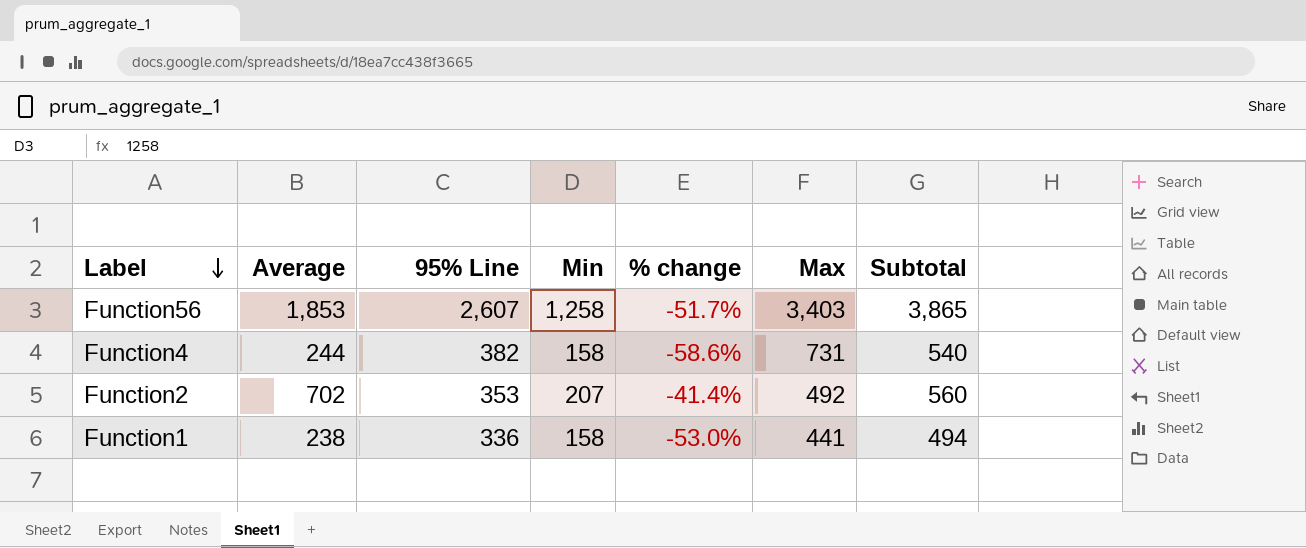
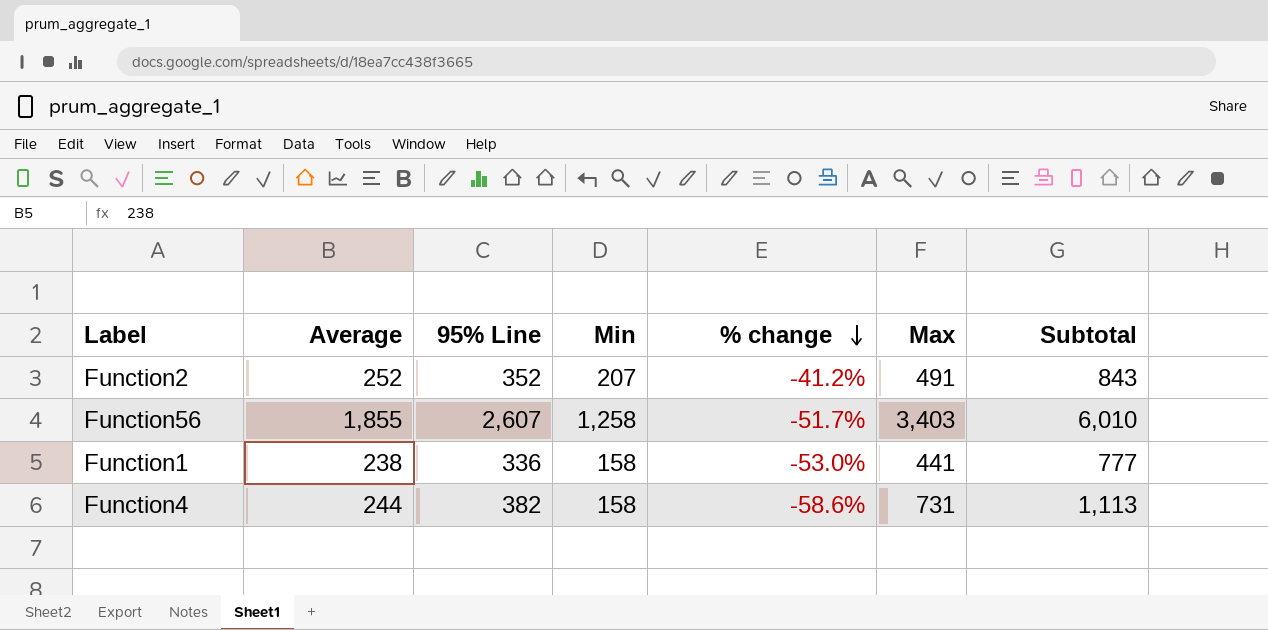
row order: Label descending -> % change descending
column Subtotal | formula: [95% Line] + [Min] -> [95% Line] + [Max]
Function2 | Average: 702 -> 252
Function2 | 95% Line: 353 -> 352
Function2 | % change: -41.4% -> -41.2%
Function2 | Max: 492 -> 491
Function56 | Average: 1,853 -> 1,855

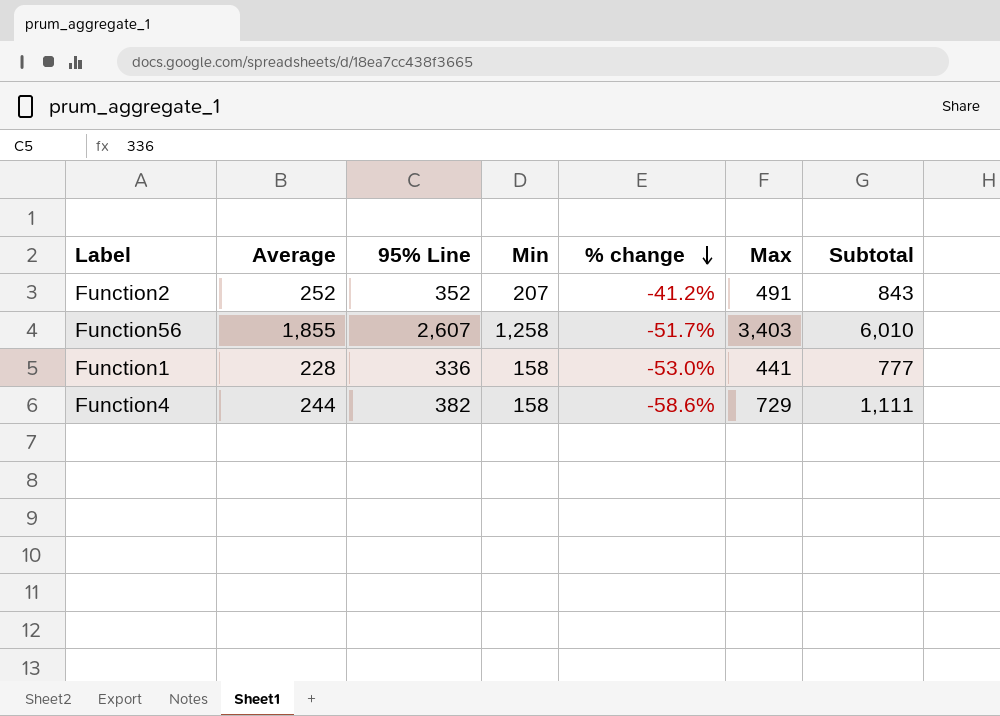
Function1 | Average: 238 -> 228
Function4 | Max: 731 -> 729
Function4 | Subtotal: 1,113 -> 1,111

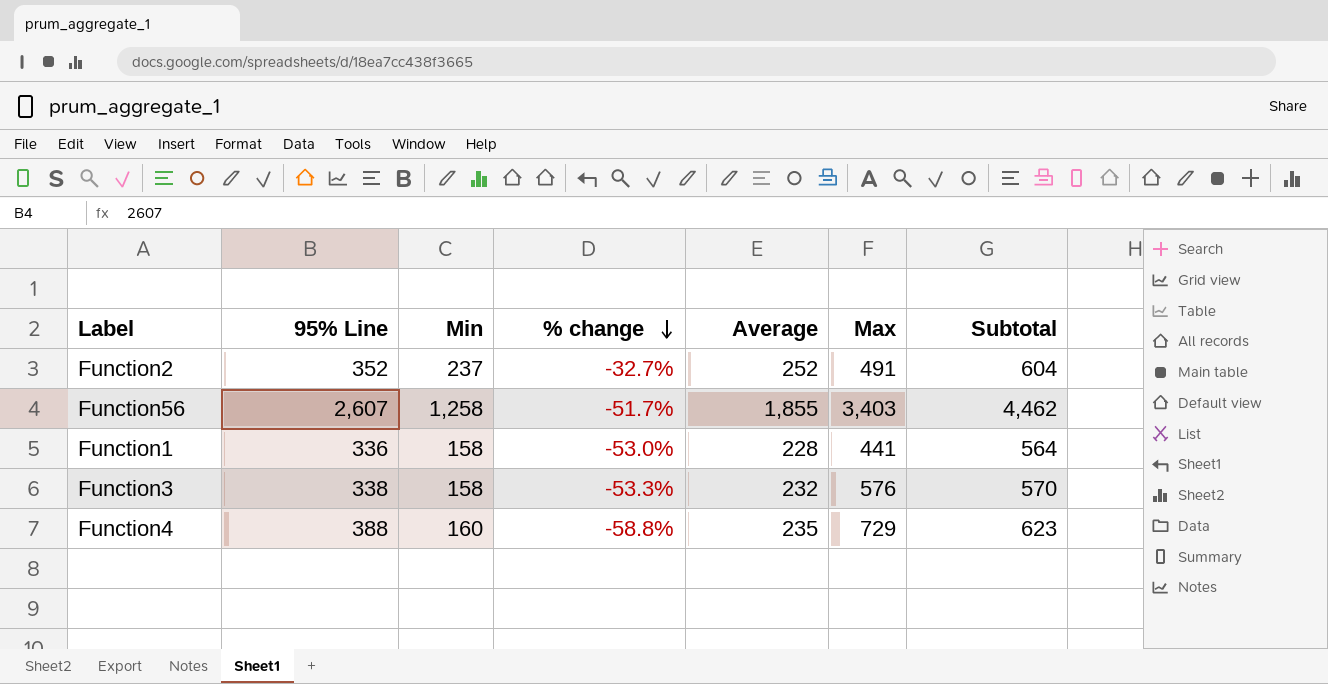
column Average | position: 2 -> 5
column Subtotal | formula: [95% Line] + [Max] -> [95% Line] + [Average]
Function2 | Min: 207 -> 237
Function2 | % change: -41.2% -> -32.7%
row Function3: none -> 338 | 158 | -53.3% | 232 | 576 | 570
Function4 | 95% Line: 382 -> 388
Function4 | Min: 158 -> 160
Function4 | % change: -58.6% -> -58.8%
Function4 | Average: 244 -> 235

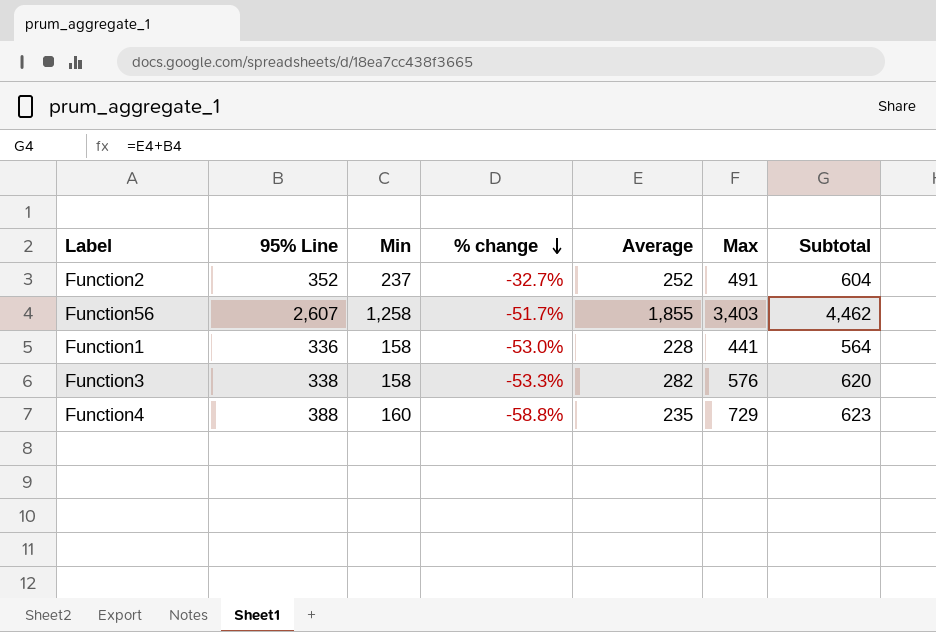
Function3 | Average: 232 -> 282
Function3 | Subtotal: 570 -> 620

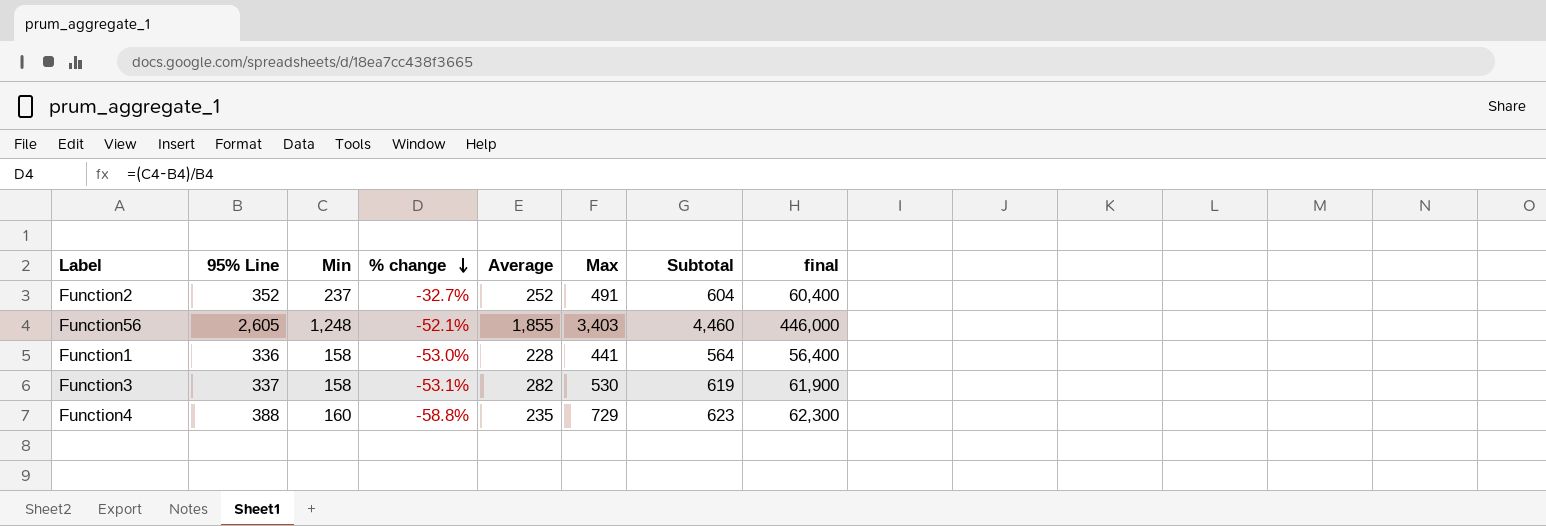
column final | formula: none -> [Subtotal] * 100
Function56 | 95% Line: 2,607 -> 2,605
Function56 | Min: 1,258 -> 1,248
Function56 | % change: -51.7% -> -52.1%
Function56 | Subtotal: 4,462 -> 4,460
Function3 | 95% Line: 338 -> 337
Function3 | % change: -53.3% -> -53.1%
Function3 | Max: 576 -> 530
Function3 | Subtotal: 620 -> 619

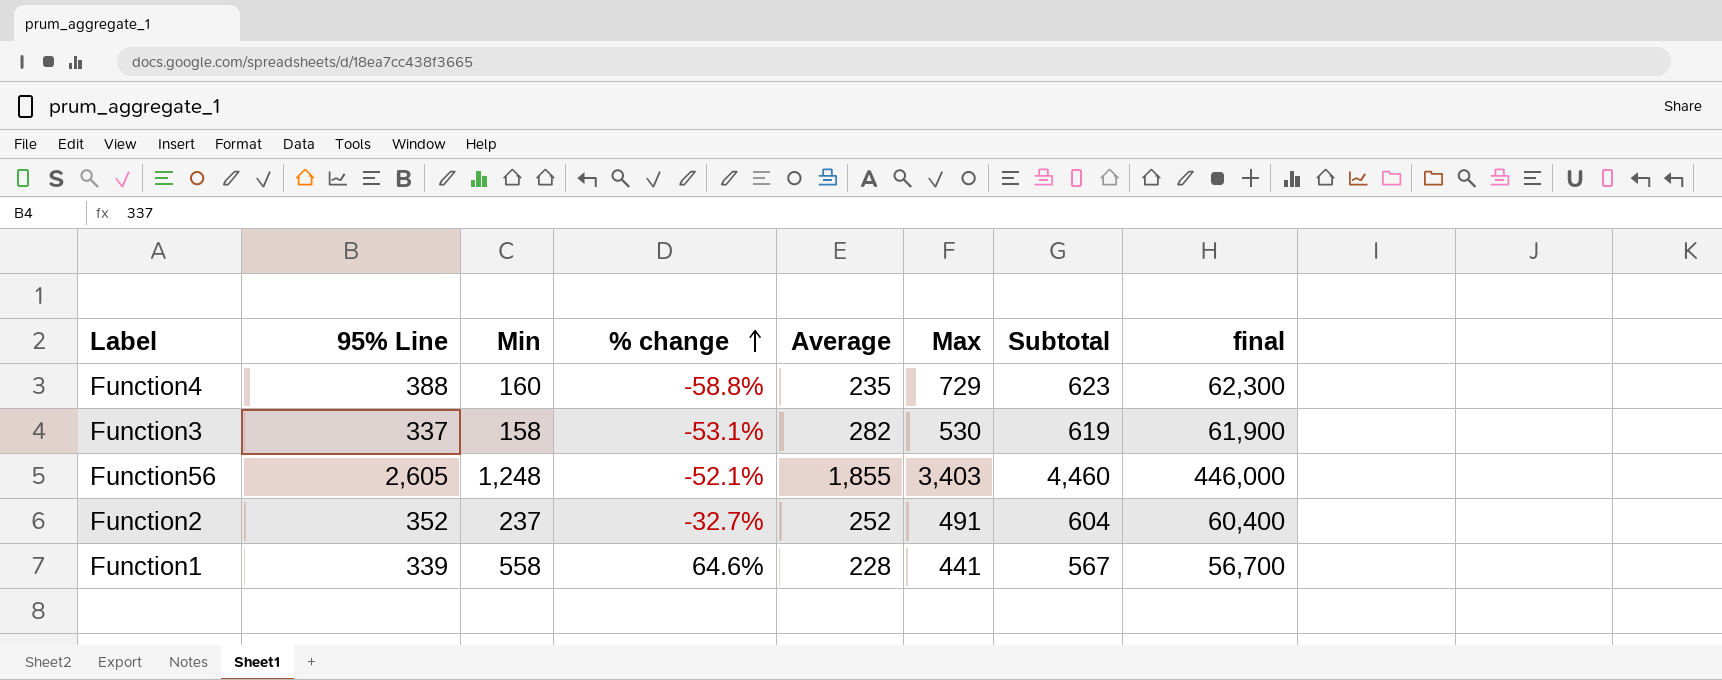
row order: % change descending -> % change ascending
Function1 | 95% Line: 336 -> 339
Function1 | Min: 158 -> 558
Function1 | % change: -53.0% -> 64.6%
Function1 | Subtotal: 564 -> 567
Function1 | final: 56,400 -> 56,700

